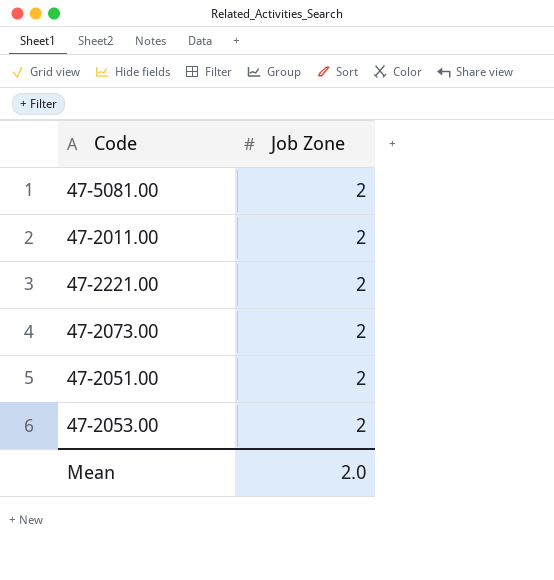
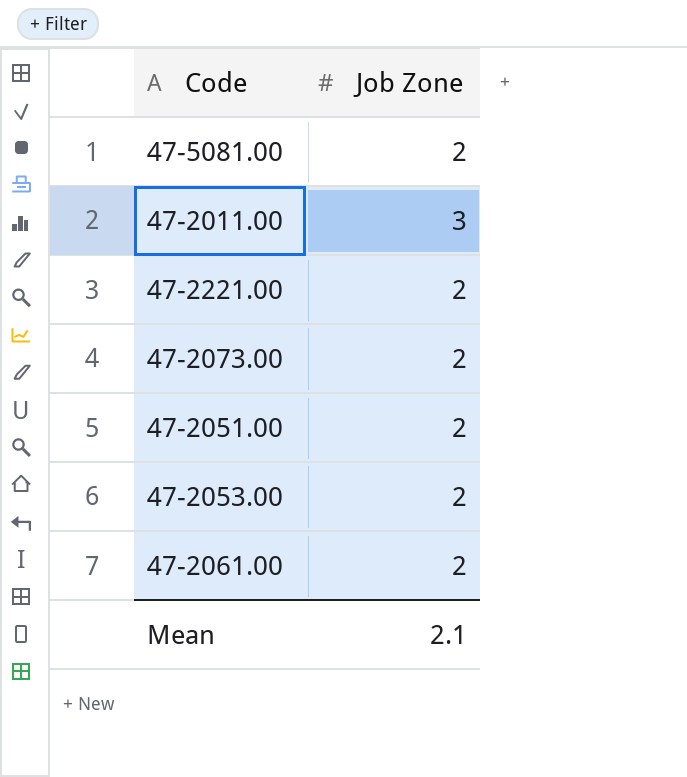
47-2011.00 | Job Zone: 2 -> 3
row 47-2061.00: none -> 2
Mean | Job Zone: 2.0 -> 2.1

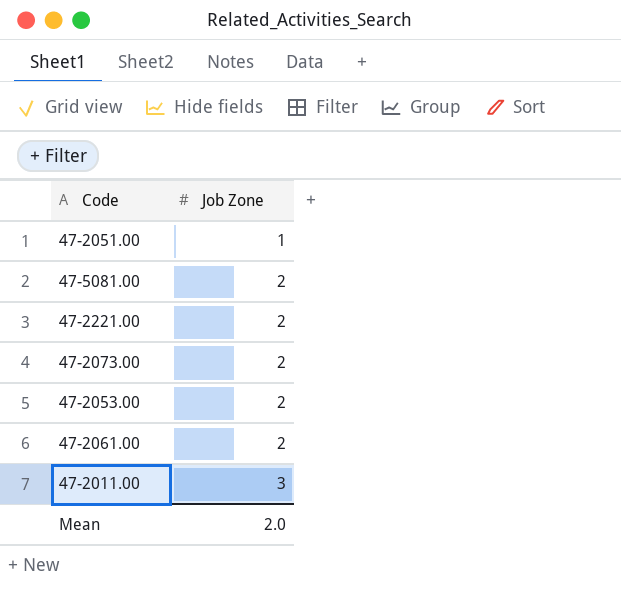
row order: none -> Job Zone ascending
47-2051.00 | Job Zone: 2 -> 1
Mean | Job Zone: 2.1 -> 2.0

